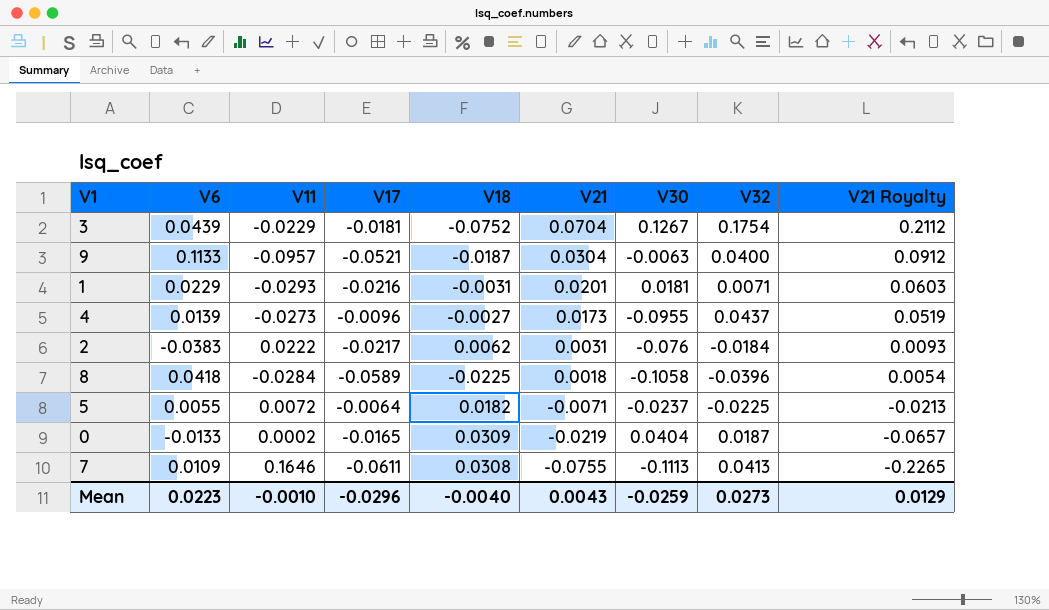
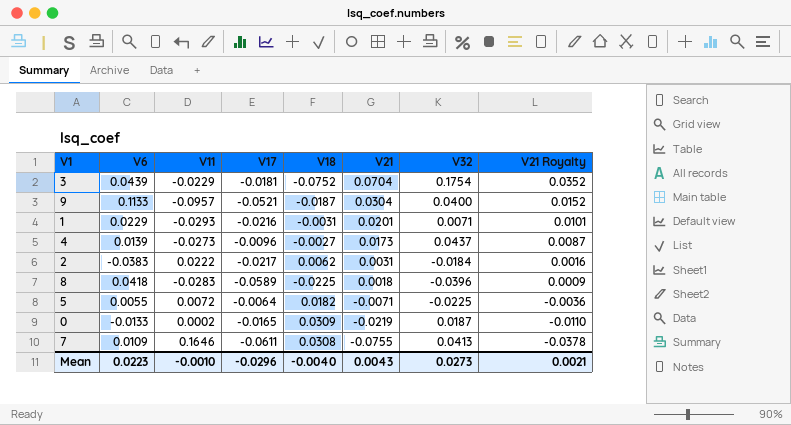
column V30 | position: 7 -> none
column V21 Royalty | formula: [V21] * 3 -> [V21] * 0.5
8 | V11: -0.0284 -> -0.0283
Mean | V21 Royalty: 0.0129 -> 0.0021

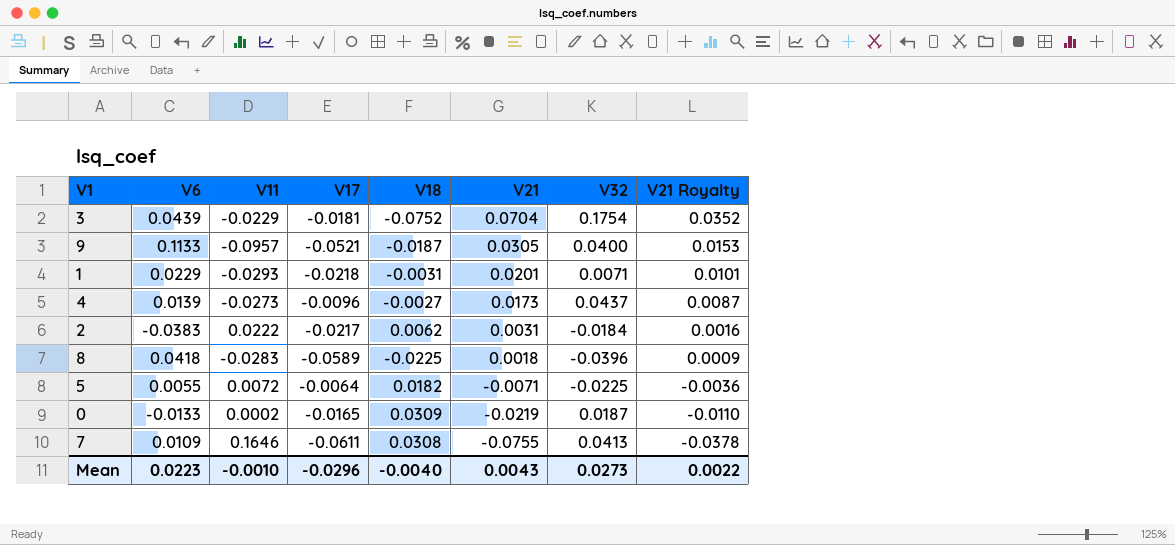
9 | V21: 0.0304 -> 0.0305
9 | V21 Royalty: 0.0152 -> 0.0153
1 | V17: -0.0216 -> -0.0218
Mean | V21 Royalty: 0.0021 -> 0.0022

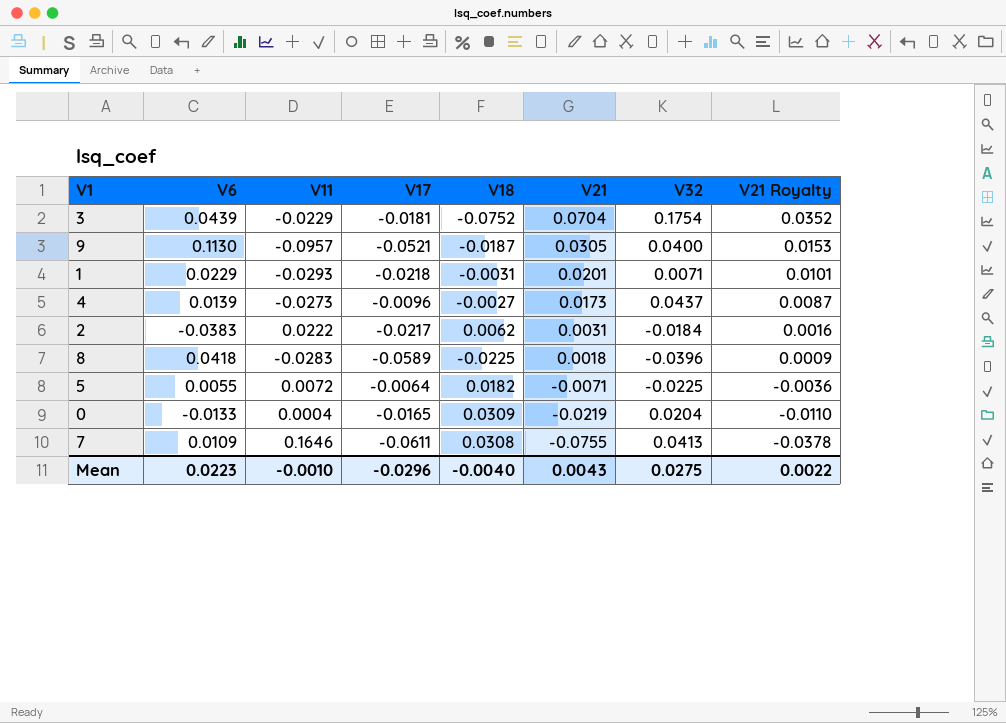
9 | V6: 0.1133 -> 0.1130
0 | V11: 0.0002 -> 0.0004
0 | V32: 0.0187 -> 0.0204
Mean | V32: 0.0273 -> 0.0275

